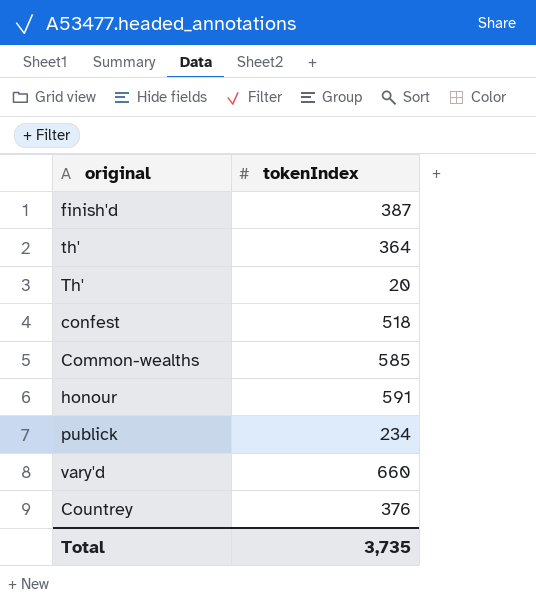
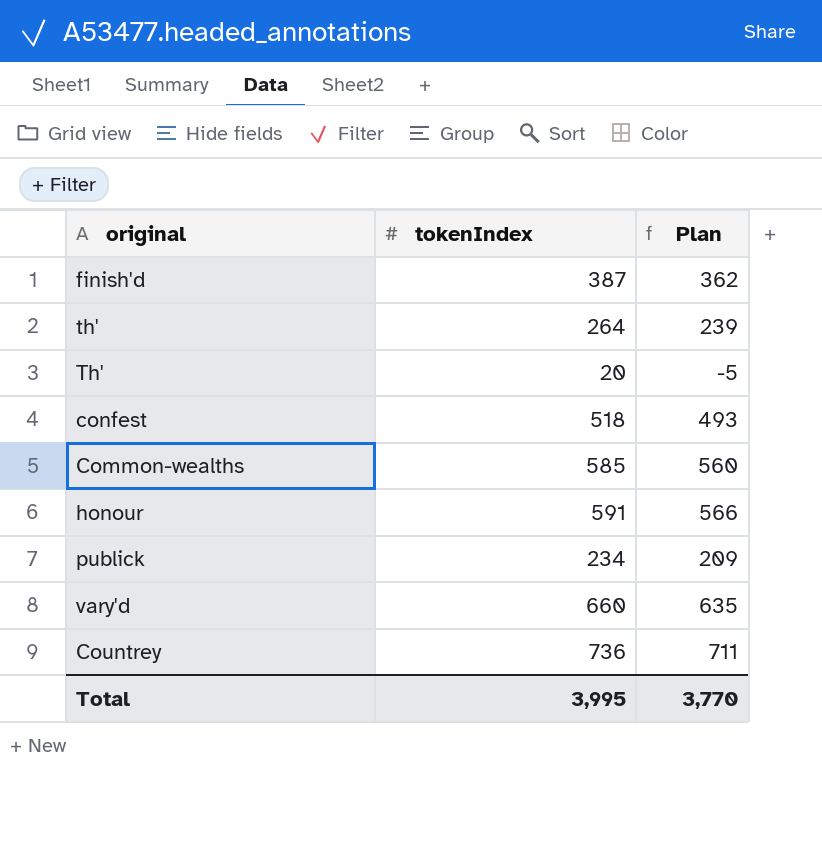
column Plan | formula: none -> [tokenIndex] - 25
th' | tokenIndex: 364 -> 264
Countrey | tokenIndex: 376 -> 736
Total | tokenIndex: 3,735 -> 3,995

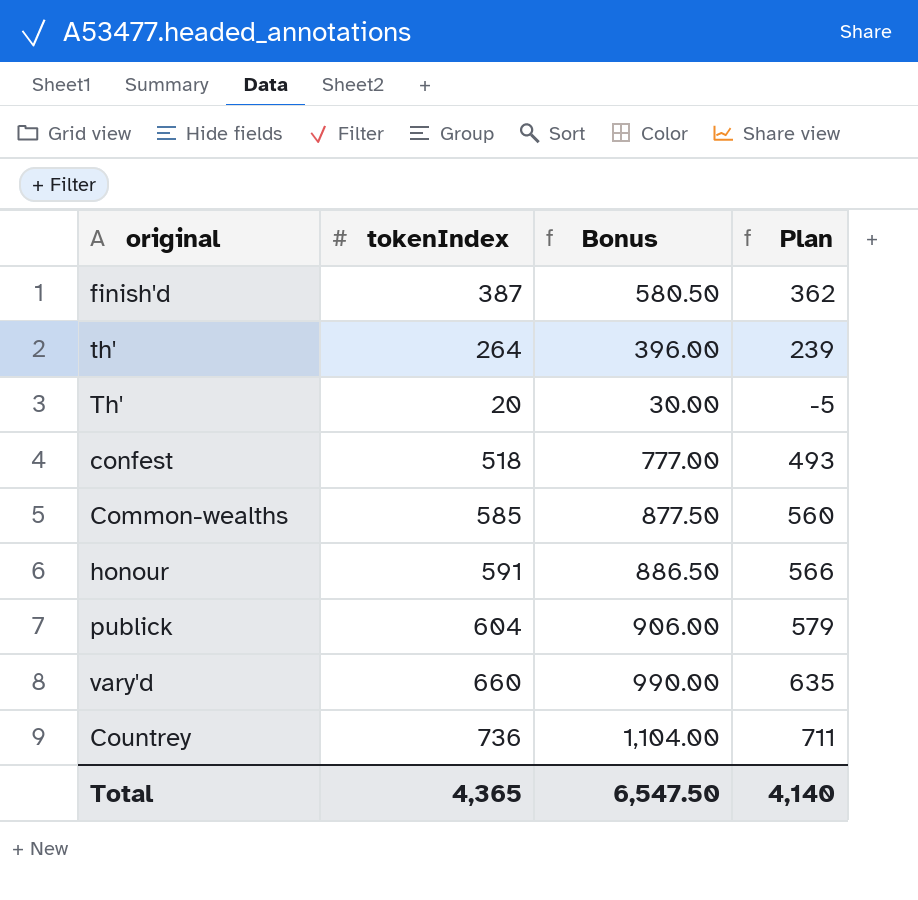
column Bonus | formula: none -> [tokenIndex] * 1.5
publick | tokenIndex: 234 -> 604
publick | Plan: 209 -> 579
Total | tokenIndex: 3,995 -> 4,365
Total | Plan: 3,770 -> 4,140

